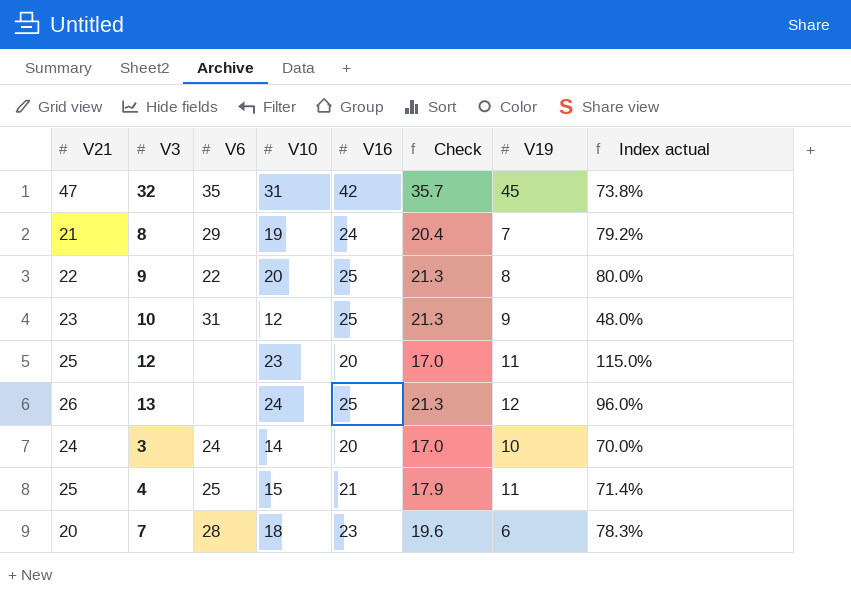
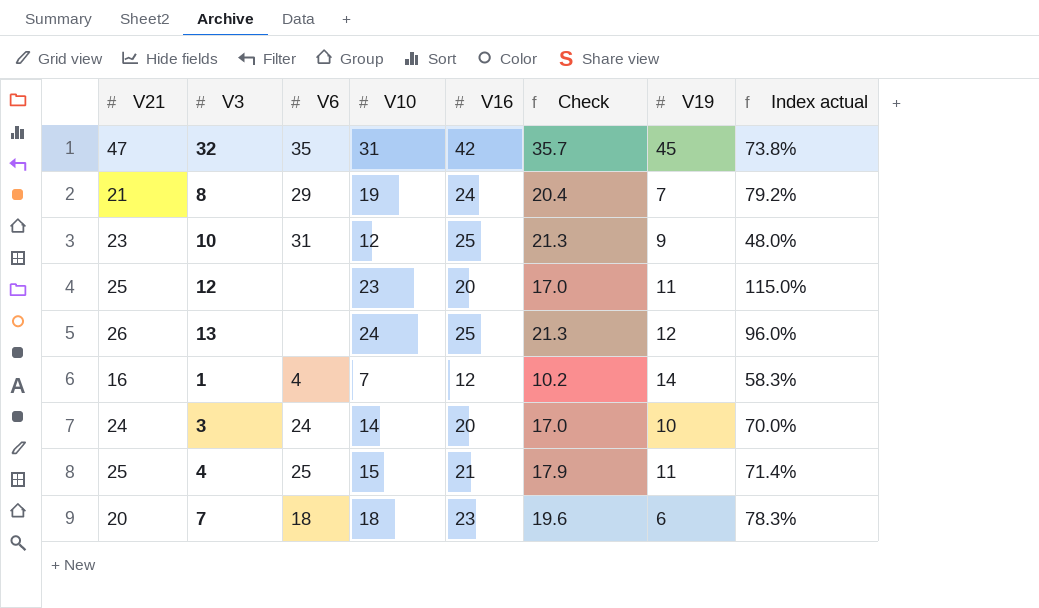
row 9: 22 | 22 | 20 | 25 | 21.3 | 8 | 80.0% -> none
row 1: none -> 16 | 4 | 7 | 12 | 10.2 | 14 | 58.3%
7 | V6: 28 -> 18

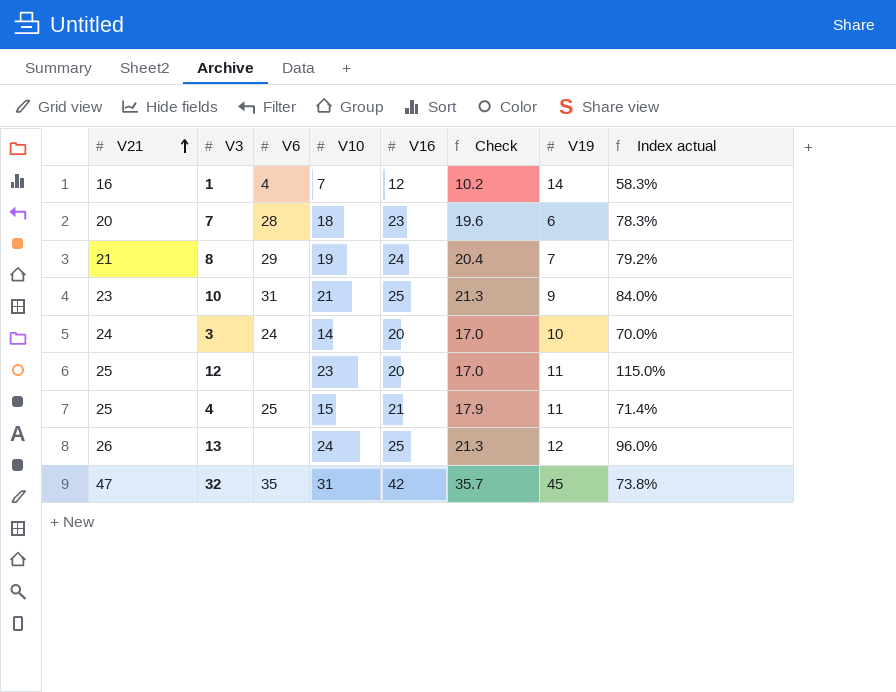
row order: none -> V21 ascending
7 | V6: 18 -> 28
10 | V10: 12 -> 21
10 | Index actual: 48.0% -> 84.0%

